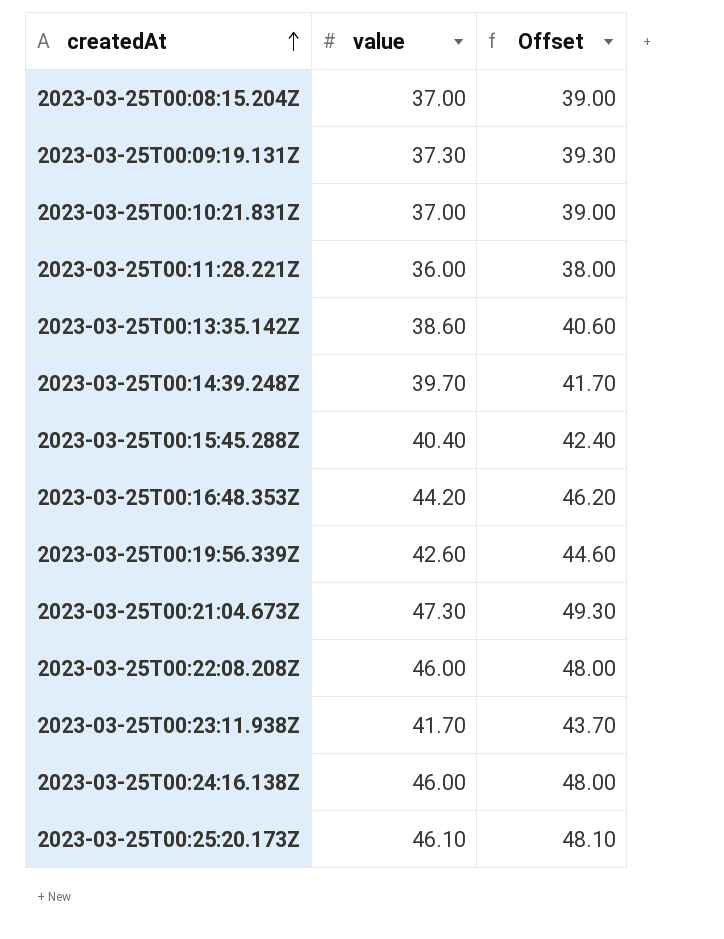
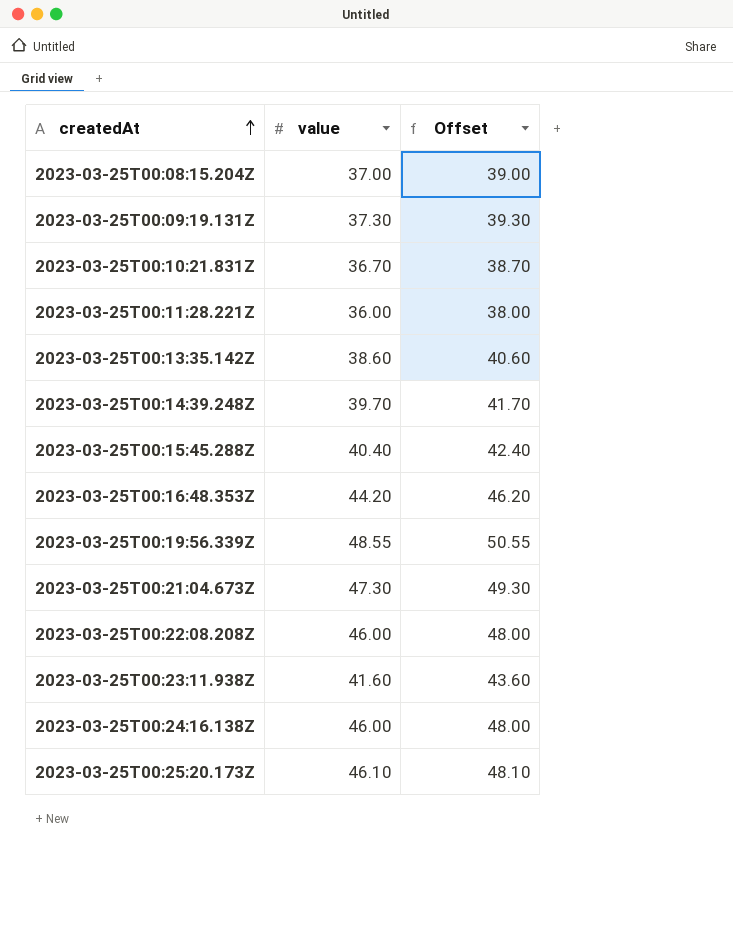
2023-03-25T00:10:21.831Z | value: 37.00 -> 36.70
2023-03-25T00:10:21.831Z | Offset: 39.00 -> 38.70
2023-03-25T00:19:56.339Z | value: 42.60 -> 48.55
2023-03-25T00:19:56.339Z | Offset: 44.60 -> 50.55
2023-03-25T00:23:11.938Z | value: 41.70 -> 41.60
2023-03-25T00:23:11.938Z | Offset: 43.70 -> 43.60

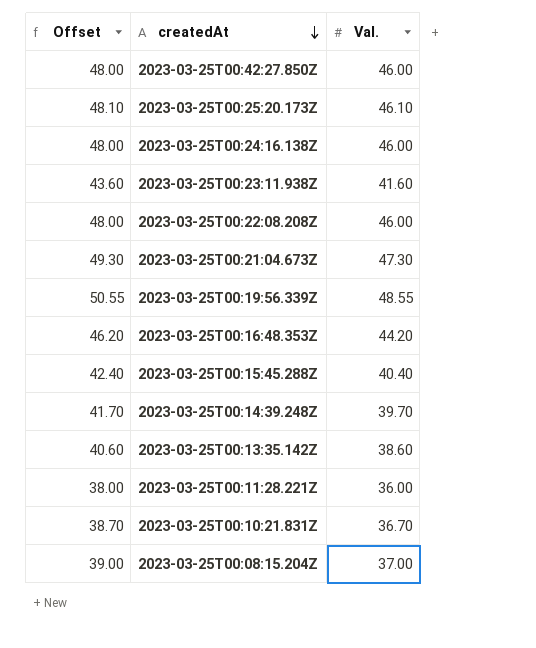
row order: createdAt ascending -> createdAt descending
column Offset | position: 3 -> 1
column name: value -> Val.
row 2023-03-25T00:09:19.131Z: 37.30 | 39.30 -> none
row 2023-03-25T00:42:27.850Z: none -> 48.00 | 46.00

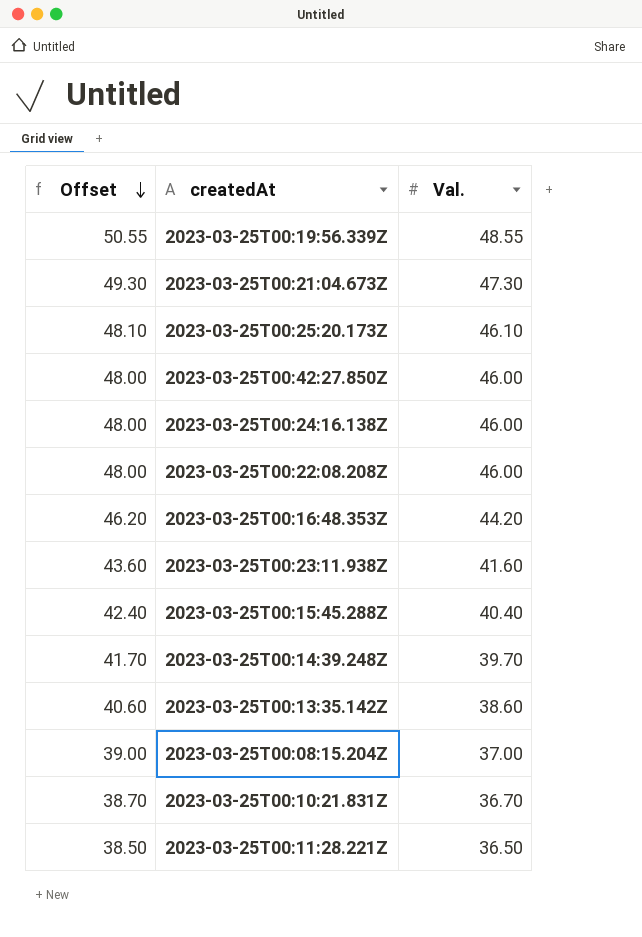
row order: createdAt descending -> Offset descending
2023-03-25T00:11:28.221Z | Offset: 38.00 -> 38.50
2023-03-25T00:11:28.221Z | Val.: 36.00 -> 36.50

